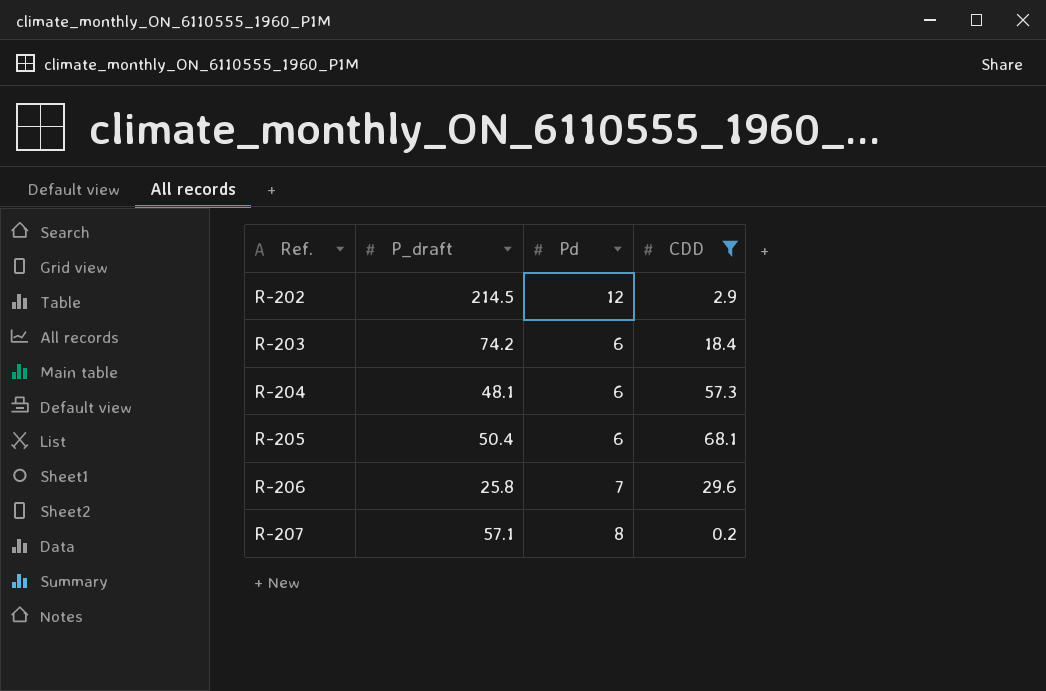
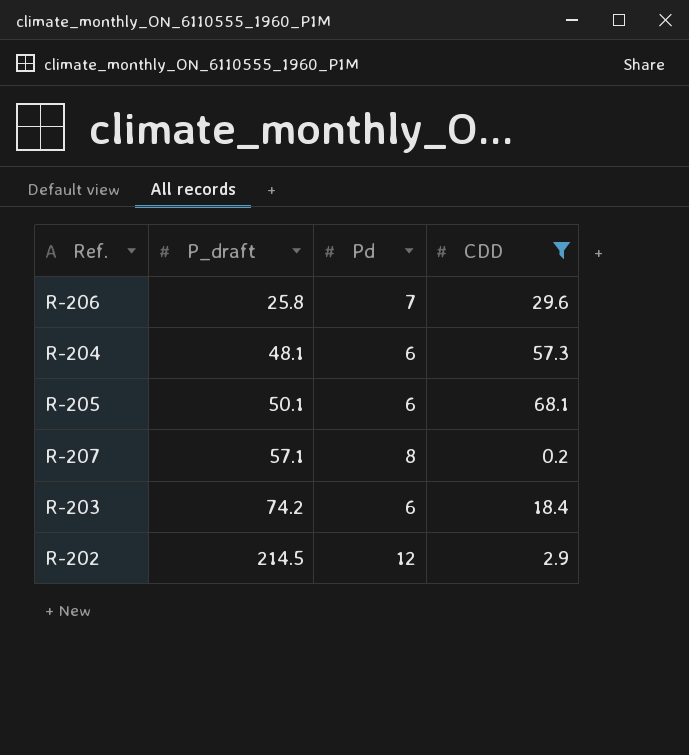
row order: Ref. ascending -> P_draft ascending
R-205 | P_draft: 50.4 -> 50.1

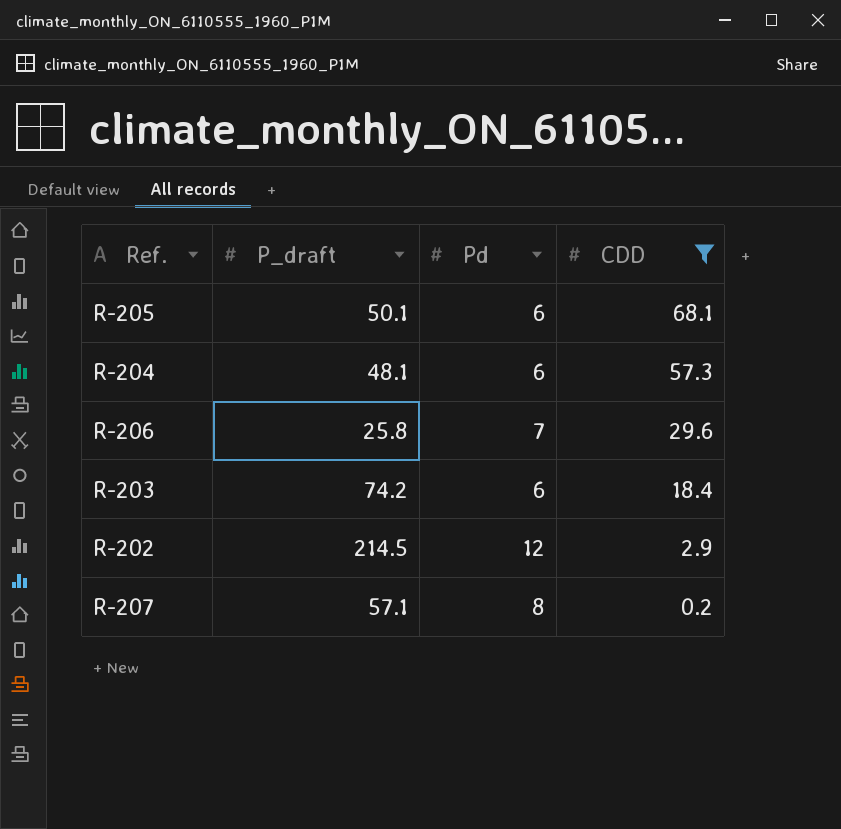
row order: P_draft ascending -> CDD descending

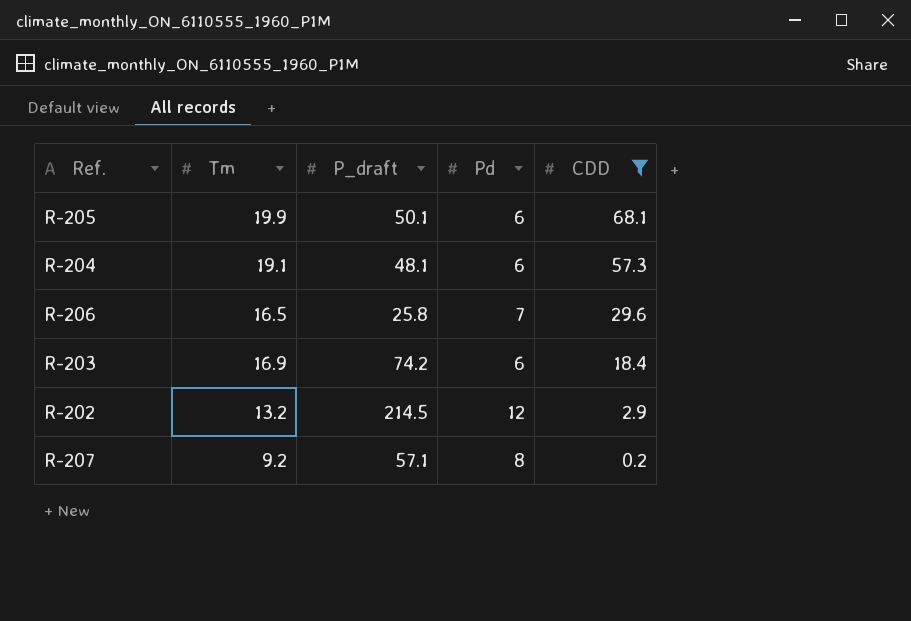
column Tm | position: none -> 2

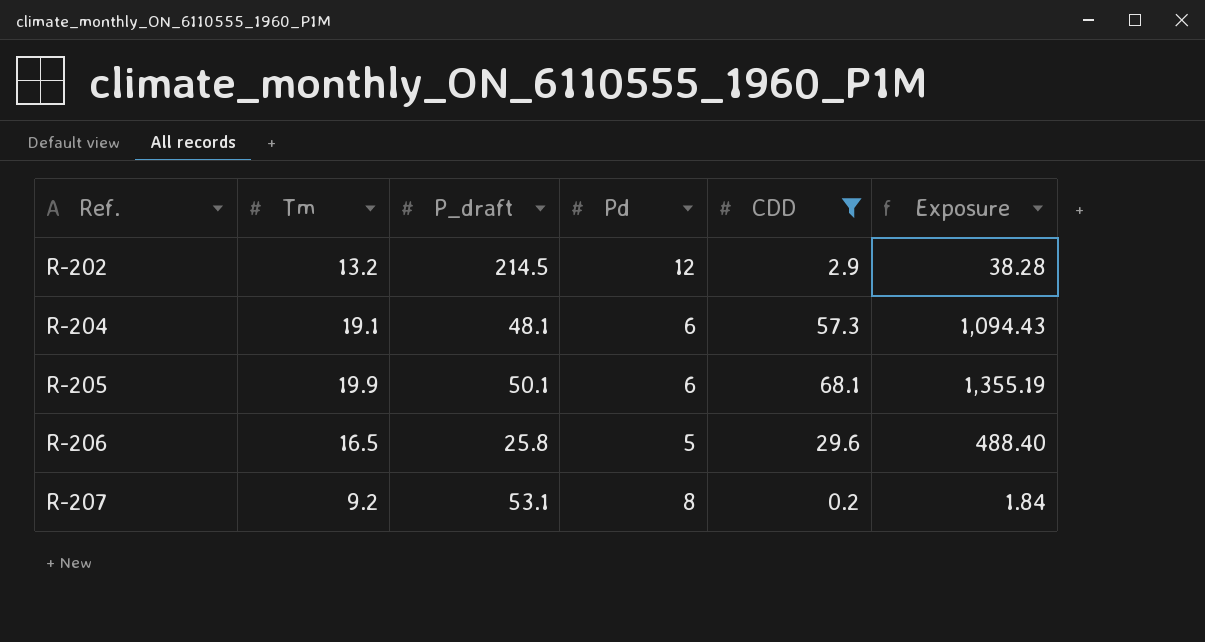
row order: CDD descending -> Ref. ascending
column Exposure | formula: none -> [Tm] * [CDD]
row R-203: 16.9 | 74.2 | 6 | 18.4 -> none
R-206 | Pd: 7 -> 5
R-207 | P_draft: 57.1 -> 53.1

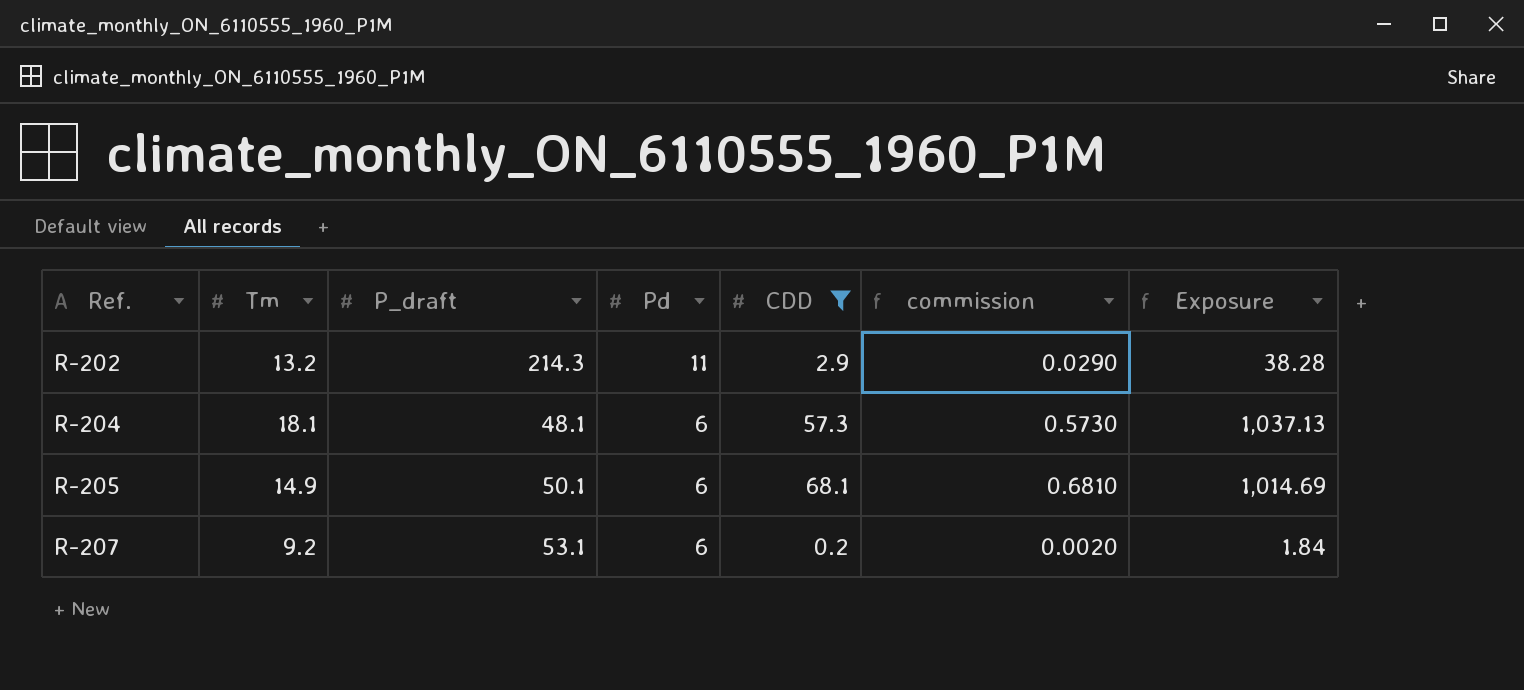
column commission | formula: none -> [CDD] * 0.01
row R-206: 16.5 | 25.8 | 5 | 29.6 | 488.40 -> none
R-202 | P_draft: 214.5 -> 214.3
R-202 | Pd: 12 -> 11
R-204 | Tm: 19.1 -> 18.1
R-204 | Exposure: 1,094.43 -> 1,037.13
R-205 | Tm: 19.9 -> 14.9
R-205 | Exposure: 1,355.19 -> 1,014.69
R-207 | Pd: 8 -> 6

